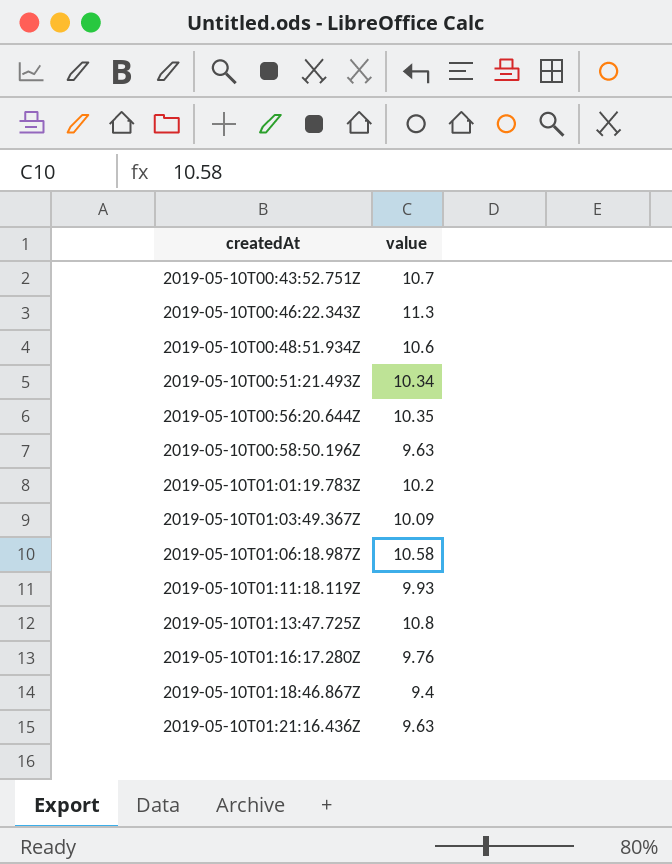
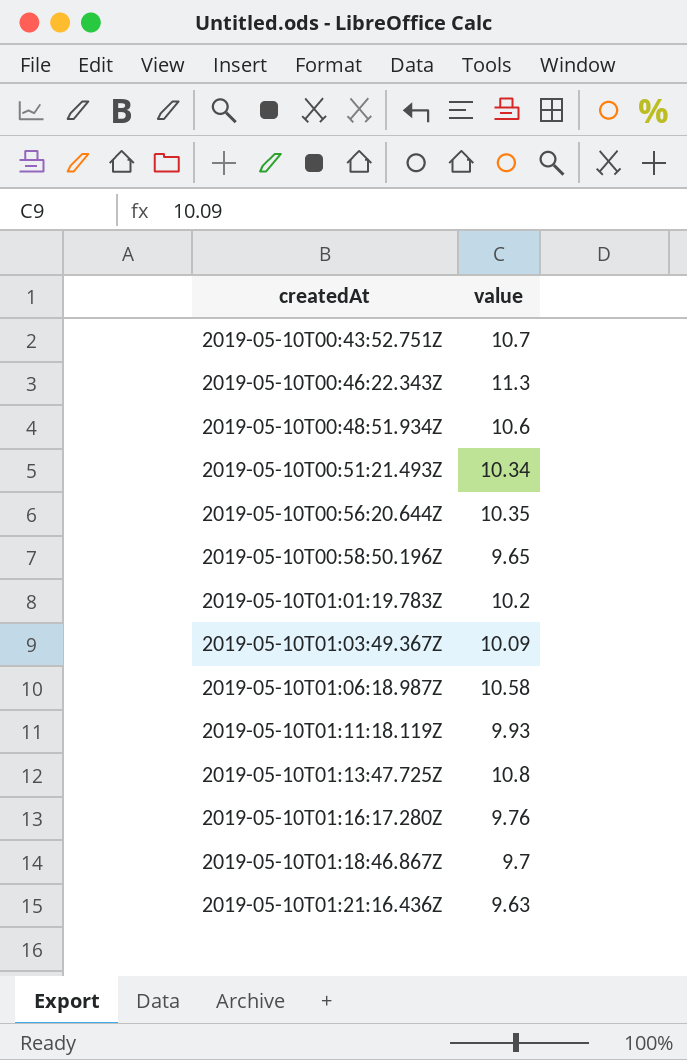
2019-05-10T00:58:50.196Z | value: 9.63 -> 9.65
2019-05-10T01:18:46.867Z | value: 9.4 -> 9.7

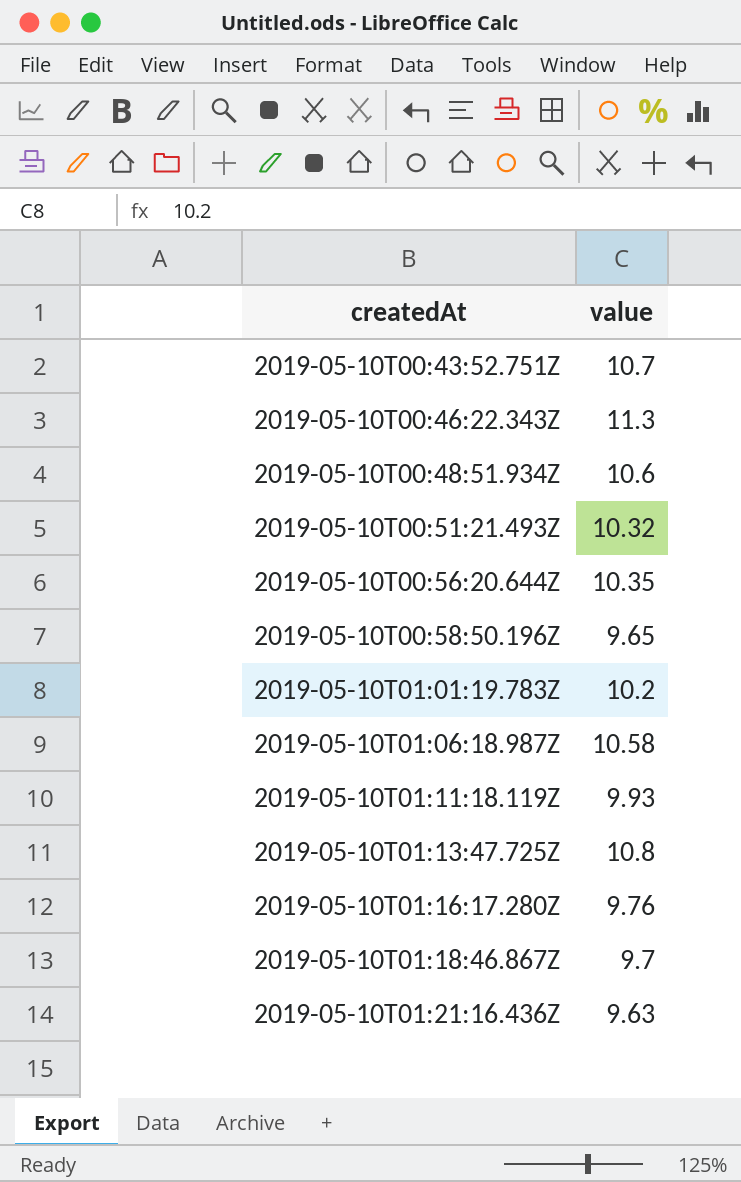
row 2019-05-10T01:03:49.367Z: 10.09 -> none
2019-05-10T00:51:21.493Z | value: 10.34 -> 10.32

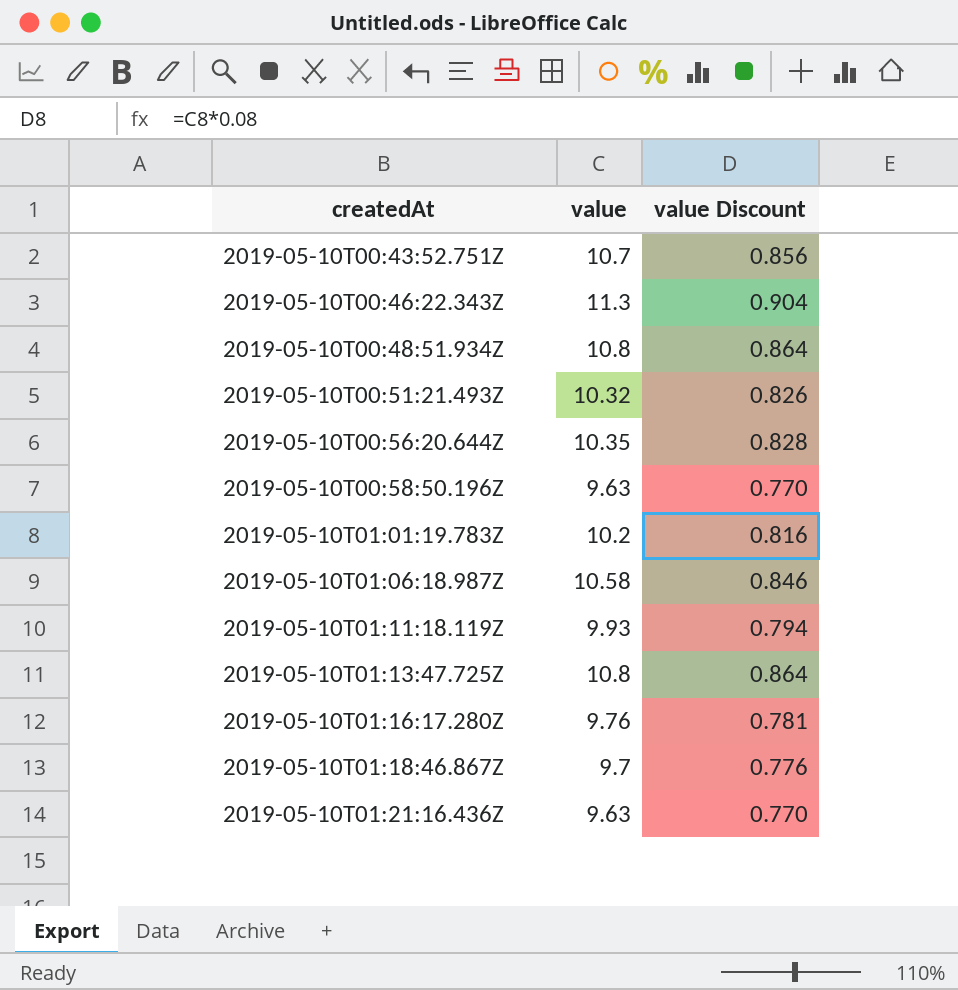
column value Discount | formula: none -> [value] * 0.08
2019-05-10T00:48:51.934Z | value: 10.6 -> 10.8
2019-05-10T00:58:50.196Z | value: 9.65 -> 9.63

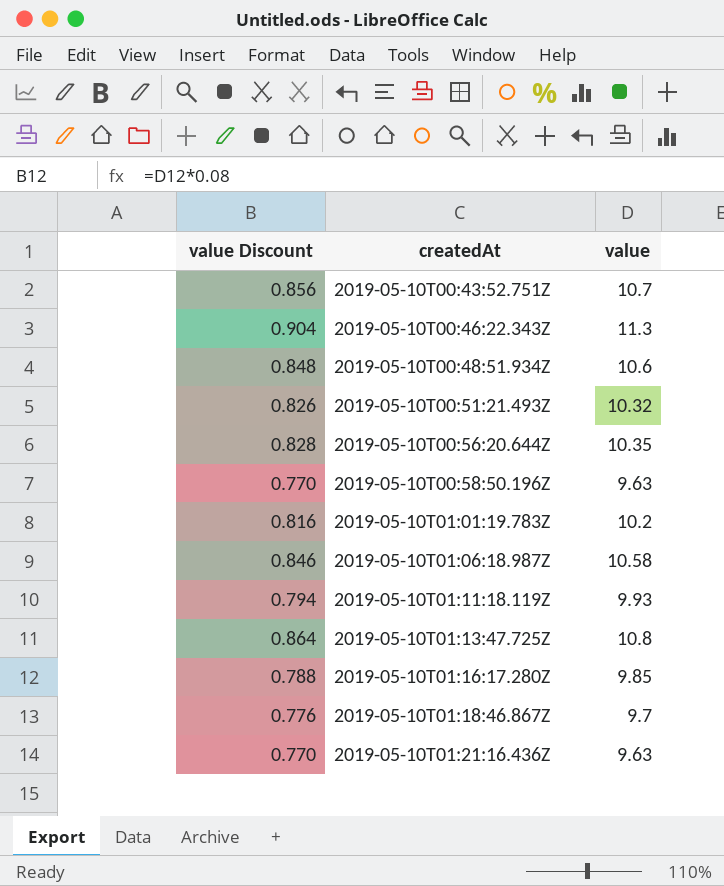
column value Discount | position: 3 -> 1
2019-05-10T00:48:51.934Z | value Discount: 0.864 -> 0.848
2019-05-10T00:48:51.934Z | value: 10.8 -> 10.6
2019-05-10T01:16:17.280Z | value Discount: 0.781 -> 0.788
2019-05-10T01:16:17.280Z | value: 9.76 -> 9.85

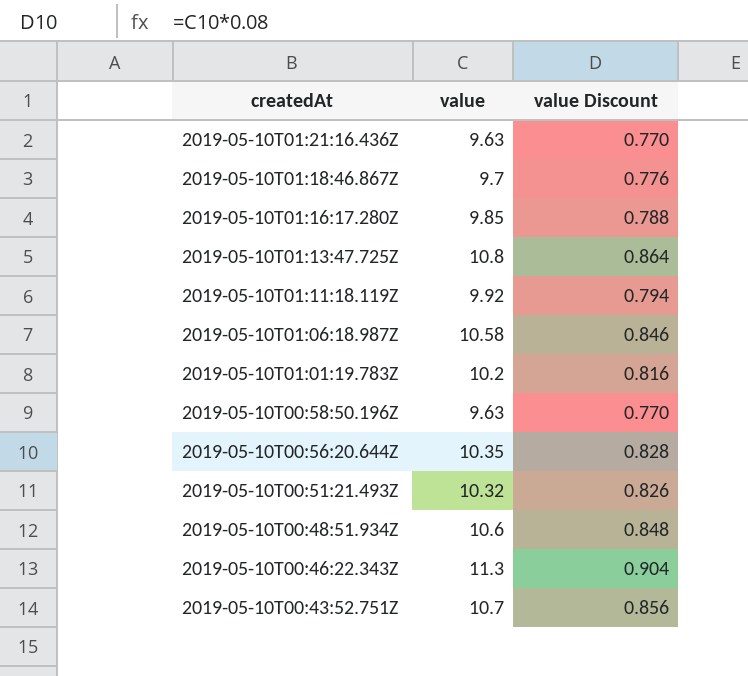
row order: createdAt ascending -> createdAt descending
column value Discount | position: 1 -> 3
2019-05-10T01:11:18.119Z | value: 9.93 -> 9.92

